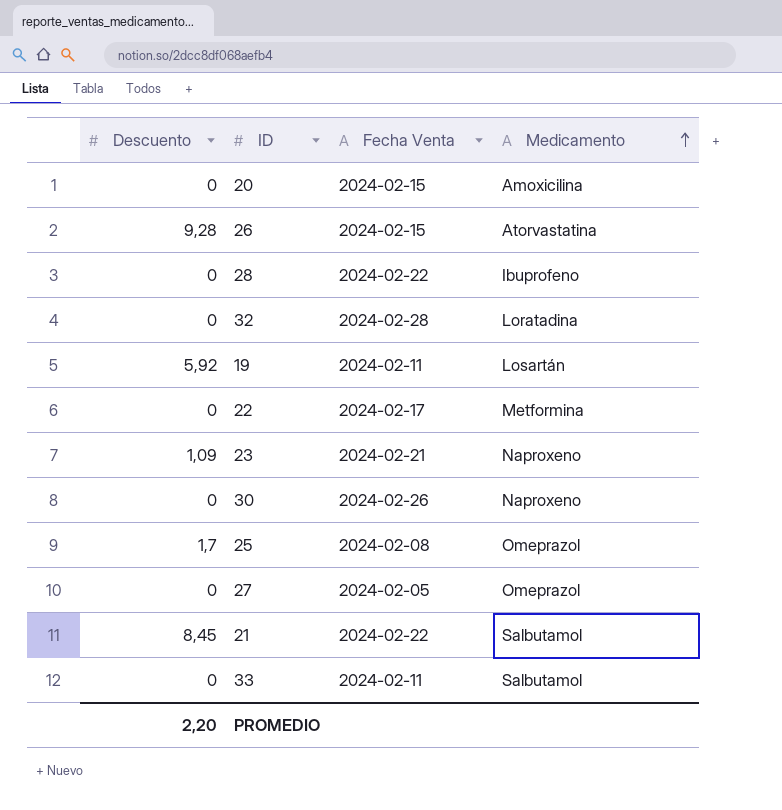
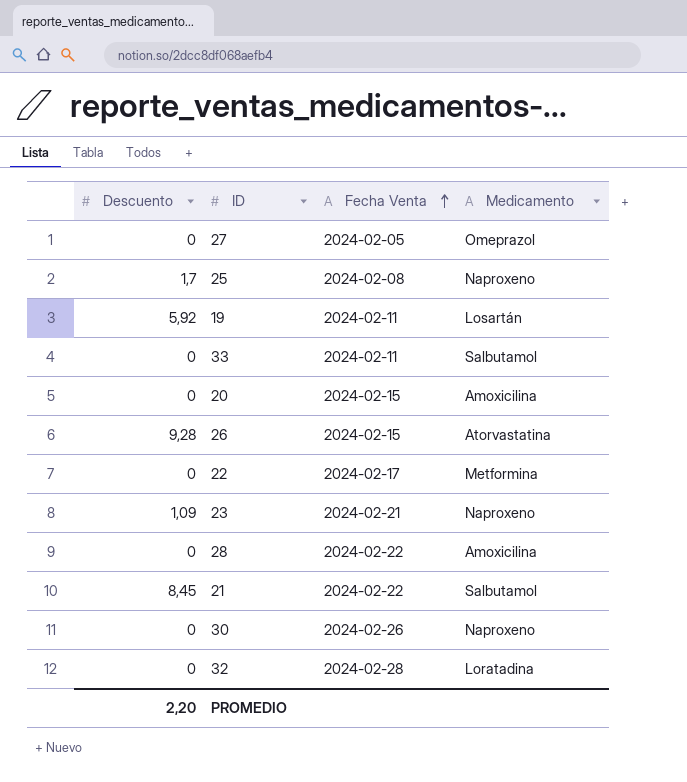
row order: Medicamento ascending -> Fecha Venta ascending
25 | Medicamento: Omeprazol -> Naproxeno
28 | Medicamento: Ibuprofeno -> Amoxicilina

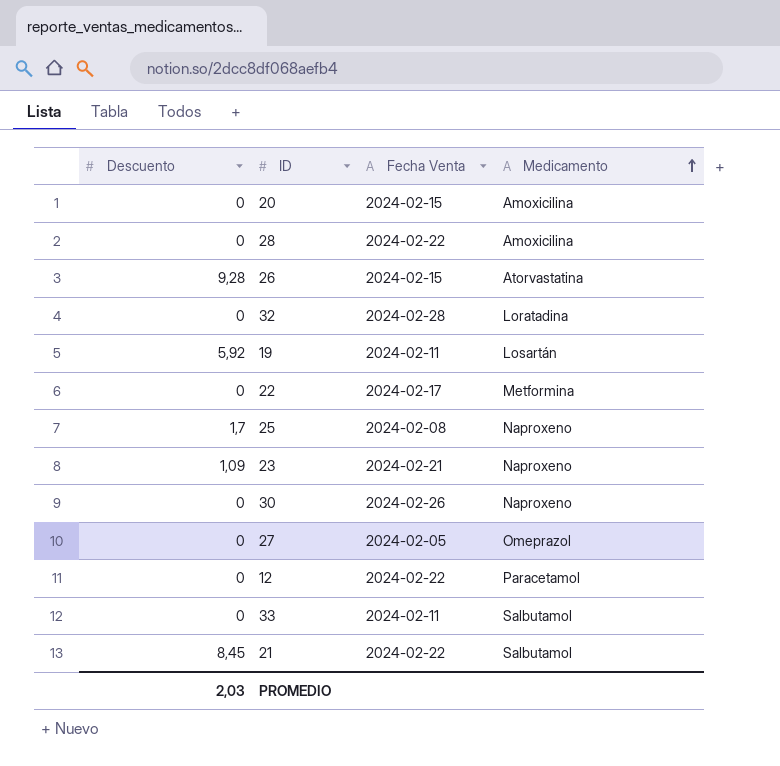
row order: Fecha Venta ascending -> Medicamento ascending
row 12: none -> 0 | 2024-02-22 | Paracetamol
PROMEDIO | Descuento: 2,20 -> 2,03

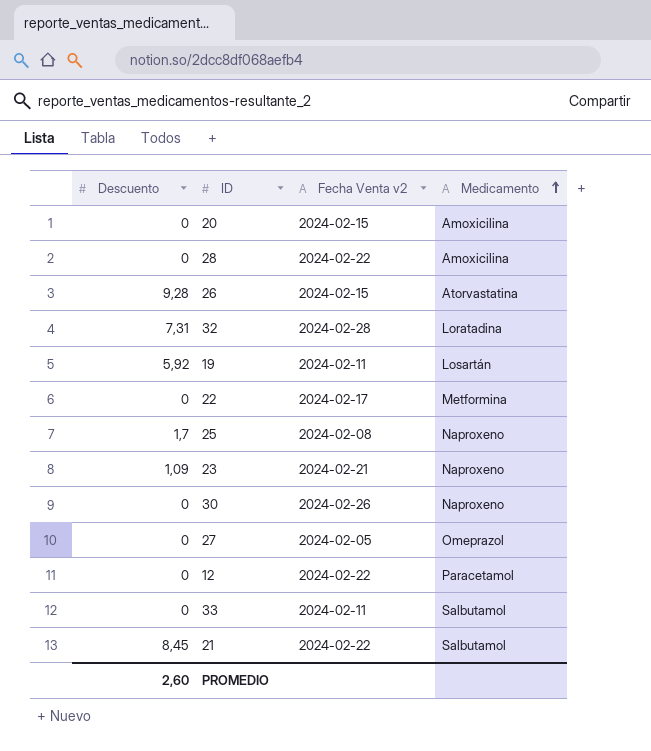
column name: Fecha Venta -> Fecha Venta v2
32 | Descuento: 0 -> 7,31
PROMEDIO | Descuento: 2,03 -> 2,60

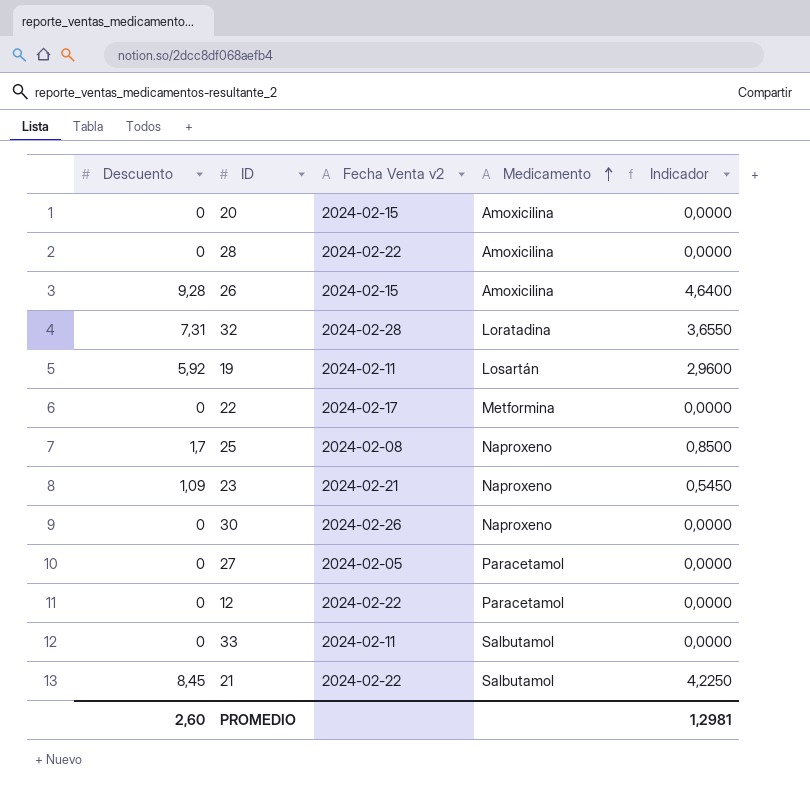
column Indicador | formula: none -> [Descuento] * 0,5
26 | Medicamento: Atorvastatina -> Amoxicilina
27 | Medicamento: Omeprazol -> Paracetamol

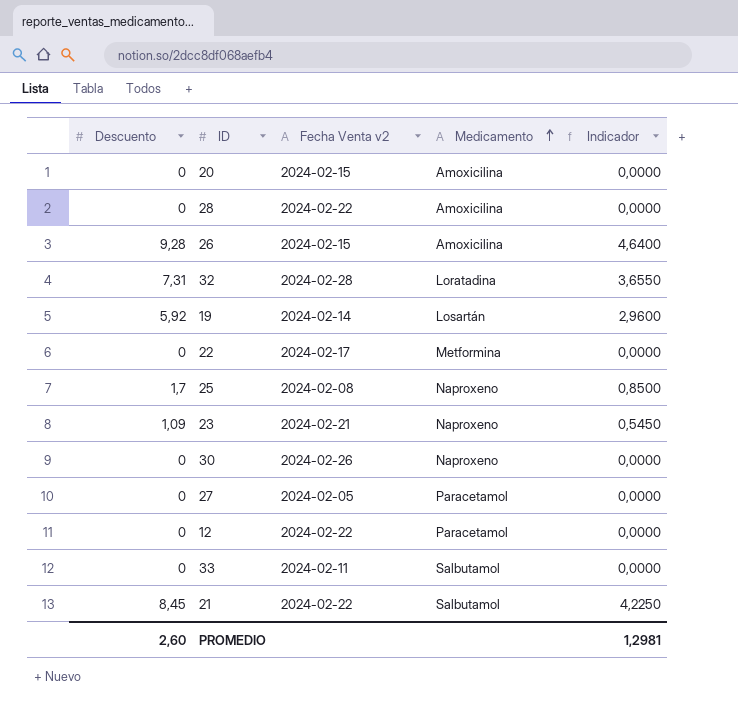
19 | Fecha Venta v2: 2024-02-11 -> 2024-02-14

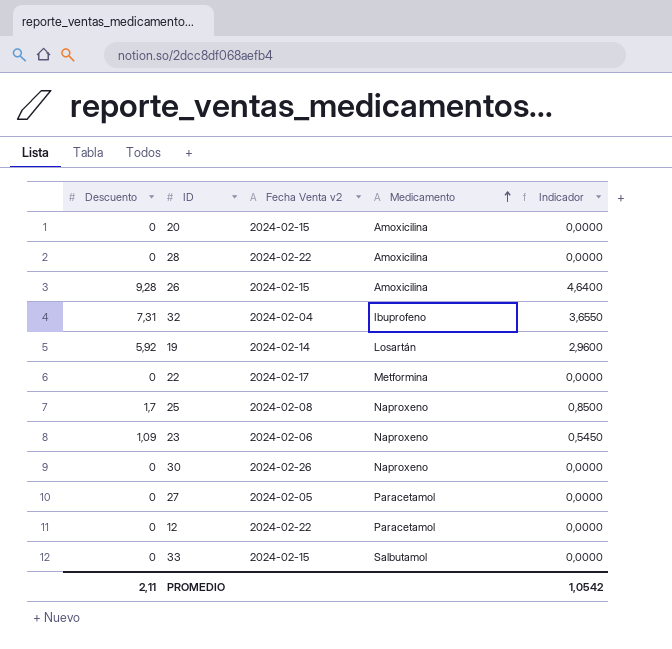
row 21: 8,45 | 2024-02-22 | Salbutamol | 4,2250 -> none
32 | Fecha Venta v2: 2024-02-28 -> 2024-02-04
32 | Medicamento: Loratadina -> Ibuprofeno
23 | Fecha Venta v2: 2024-02-21 -> 2024-02-06
33 | Fecha Venta v2: 2024-02-11 -> 2024-02-15
PROMEDIO | Descuento: 2,60 -> 2,11
PROMEDIO | Indicador: 1,2981 -> 1,0542

